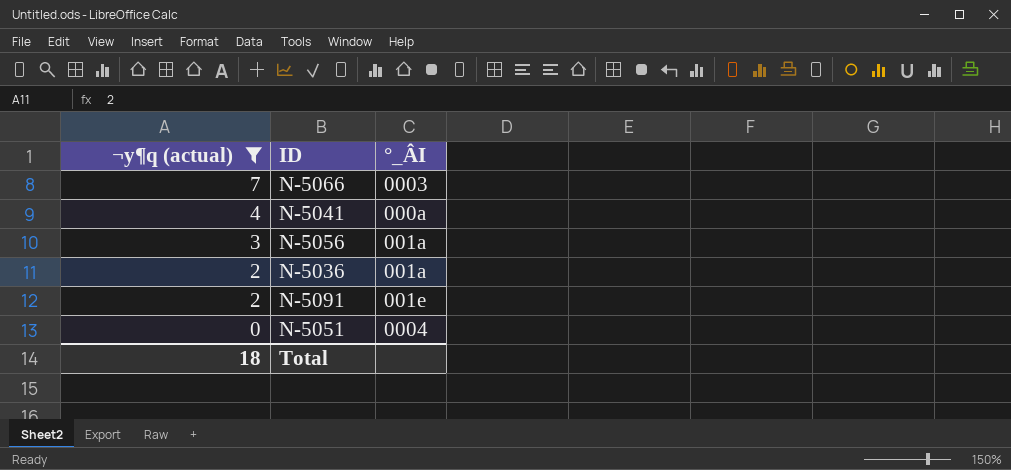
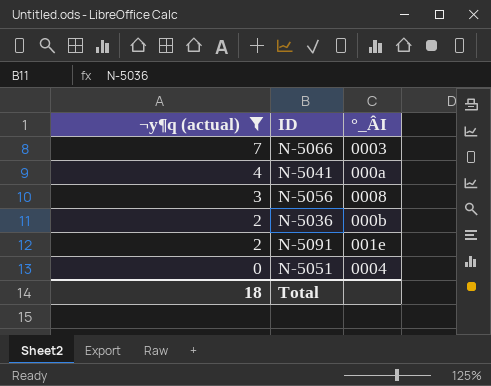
N-5056 | °_ÂI: 001a -> 0008
N-5036 | °_ÂI: 001a -> 000b

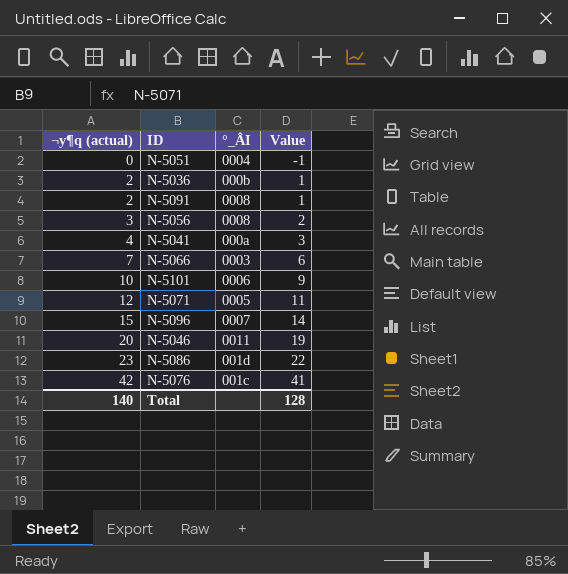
filter: ¬y¶q (actual) <= 7 -> none
row order: ¬y¶q (actual) descending -> ¬y¶q (actual) ascending
column Value | formula: none -> [¬y¶q (actual)] - 1
N-5091 | °_ÂI: 001e -> 0008
Total | ¬y¶q (actual): 18 -> 140

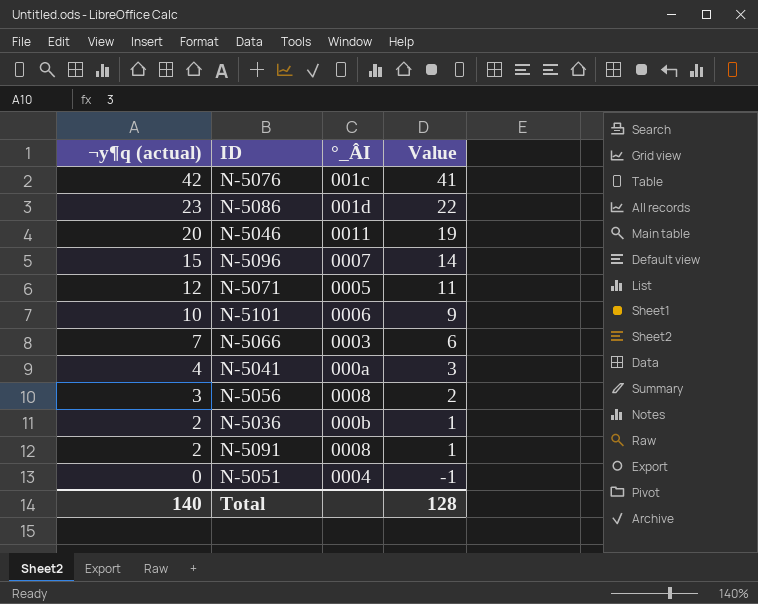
row order: ¬y¶q (actual) ascending -> ¬y¶q (actual) descending

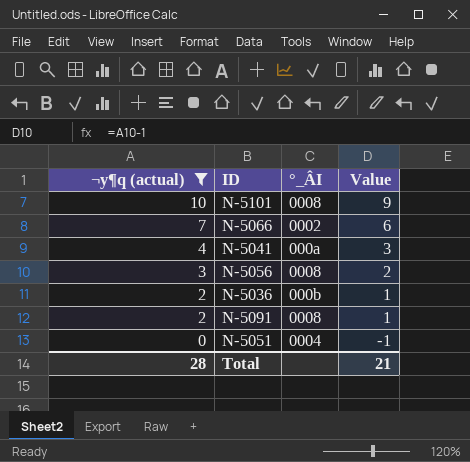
filter: none -> ¬y¶q (actual) <= 10
N-5101 | °_ÂI: 0006 -> 0008
N-5066 | °_ÂI: 0003 -> 0002
Total | ¬y¶q (actual): 140 -> 28
Total | Value: 128 -> 21

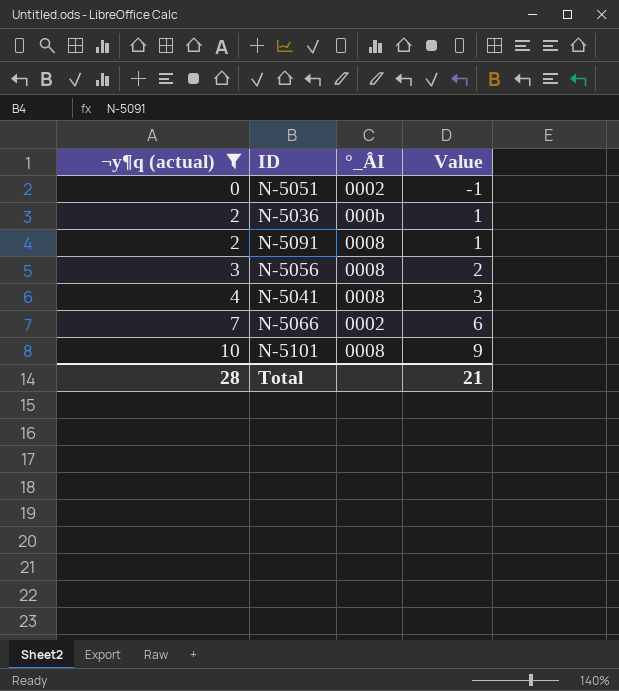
row order: ¬y¶q (actual) descending -> ¬y¶q (actual) ascending
N-5051 | °_ÂI: 0004 -> 0002
N-5041 | °_ÂI: 000a -> 0008

